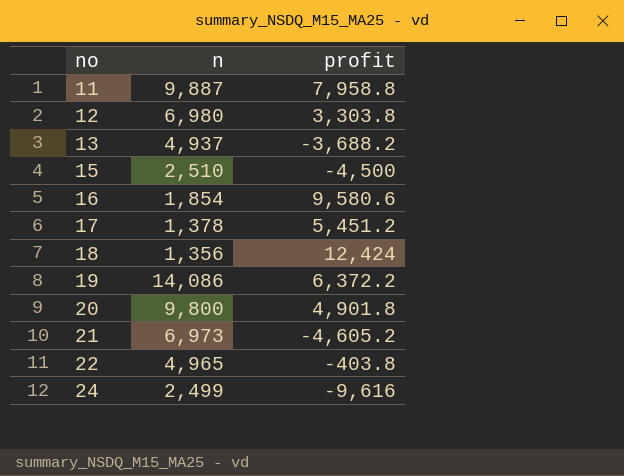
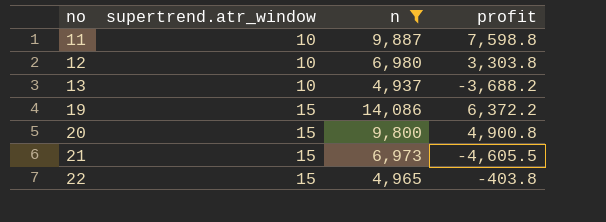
filter: none -> n >= 4,937
column supertrend.atr_window | position: none -> 2
11 | profit: 7,958.8 -> 7,598.8
20 | profit: 4,901.8 -> 4,900.8
21 | profit: -4,605.2 -> -4,605.5

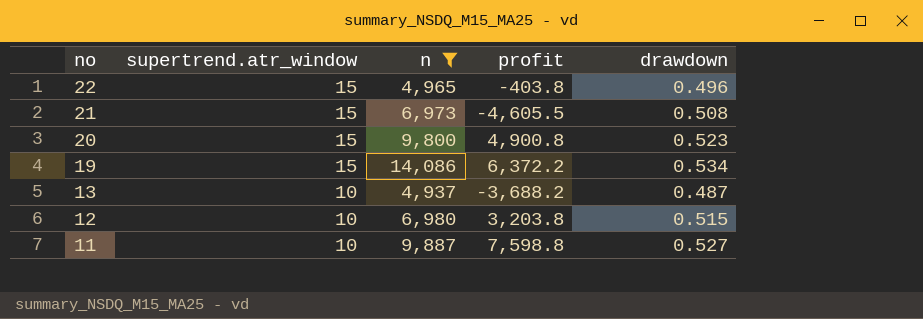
row order: no ascending -> no descending
column drawdown | position: none -> 5
12 | profit: 3,303.8 -> 3,203.8

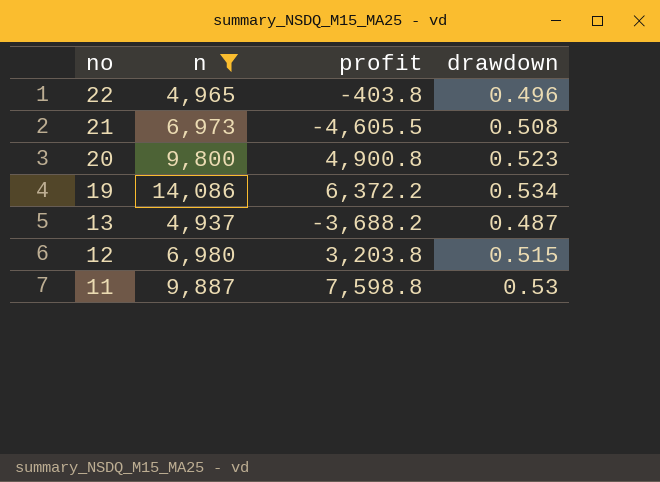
column supertrend.atr_window | position: 2 -> none
11 | drawdown: 0.527 -> 0.53

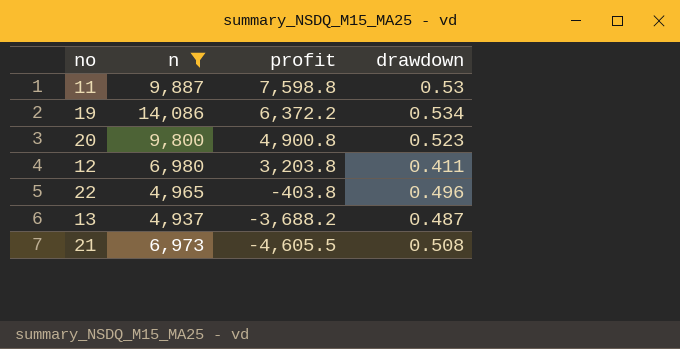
row order: no descending -> profit descending
12 | drawdown: 0.515 -> 0.411

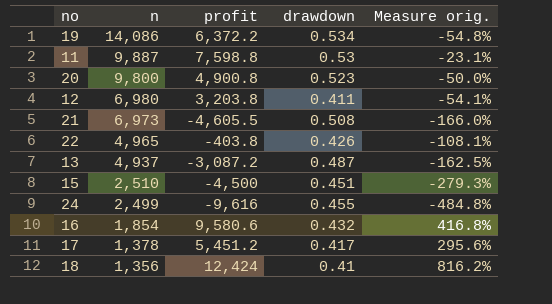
filter: n >= 4,937 -> none
row order: profit descending -> n descending
column Measure orig. | formula: none -> ([profit] - [n]) / [n]
22 | drawdown: 0.496 -> 0.426
13 | profit: -3,688.2 -> -3,087.2

